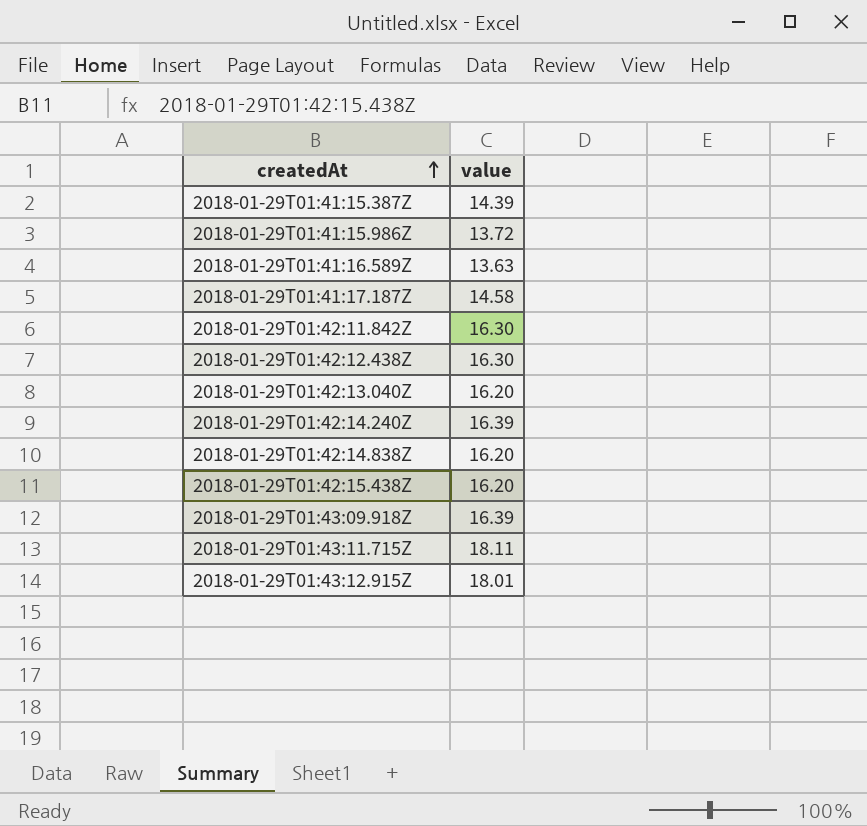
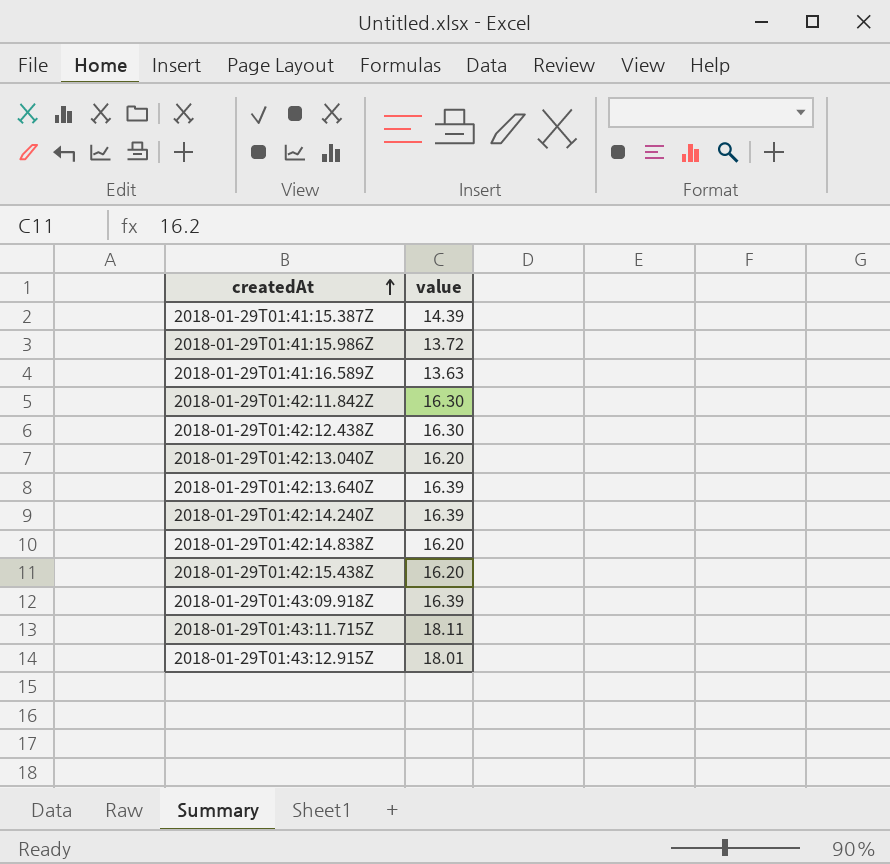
row 2018-01-29T01:41:17.187Z: 14.58 -> none
row 2018-01-29T01:42:13.640Z: none -> 16.39

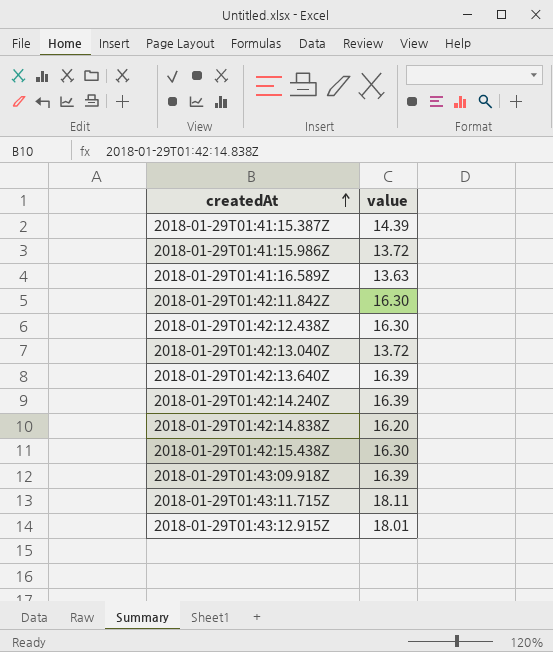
2018-01-29T01:42:13.040Z | value: 16.20 -> 13.72
2018-01-29T01:42:15.438Z | value: 16.20 -> 16.30

